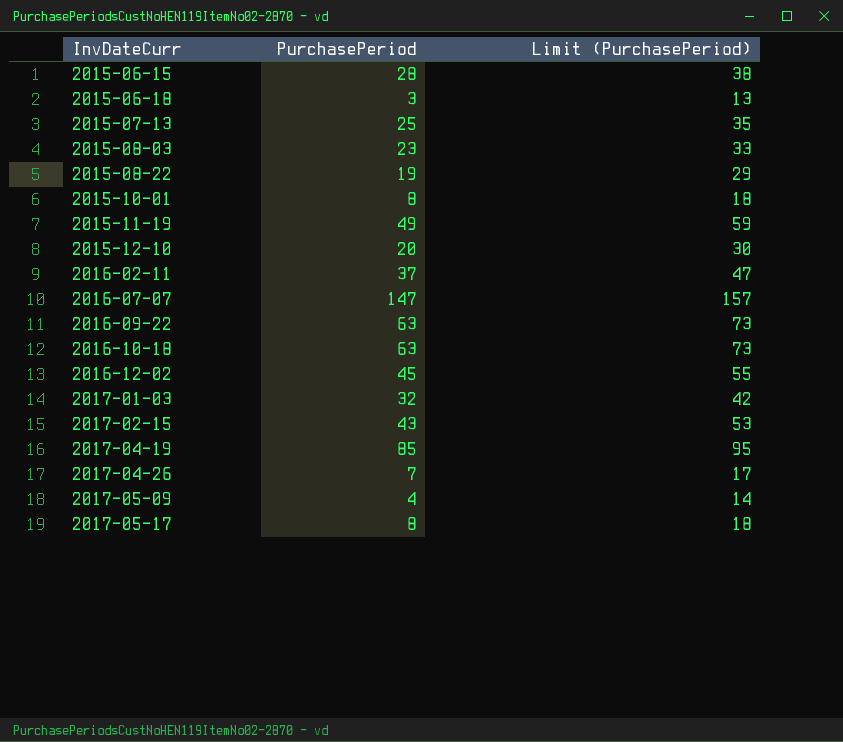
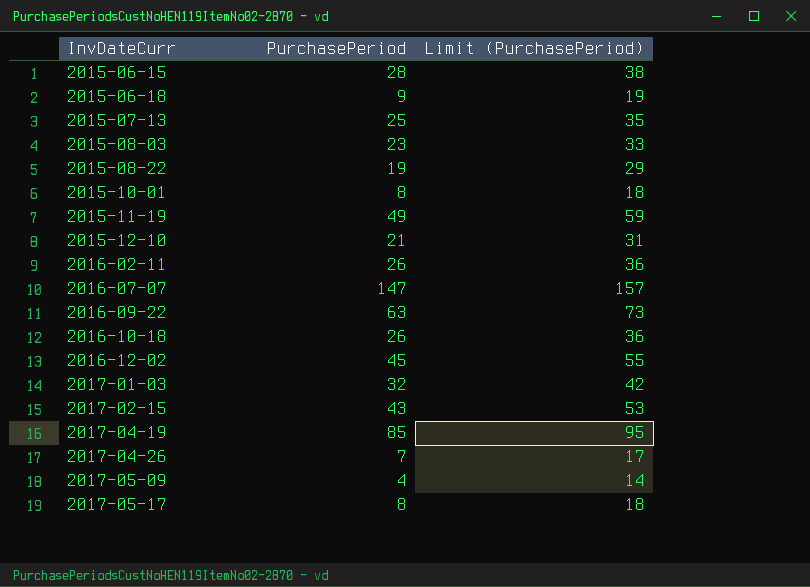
2015-06-18 | PurchasePeriod: 3 -> 9
2015-06-18 | Limit (PurchasePeriod): 13 -> 19
2015-12-10 | PurchasePeriod: 20 -> 21
2015-12-10 | Limit (PurchasePeriod): 30 -> 31
2016-02-11 | PurchasePeriod: 37 -> 26
2016-02-11 | Limit (PurchasePeriod): 47 -> 36
2016-10-18 | PurchasePeriod: 63 -> 26
2016-10-18 | Limit (PurchasePeriod): 73 -> 36

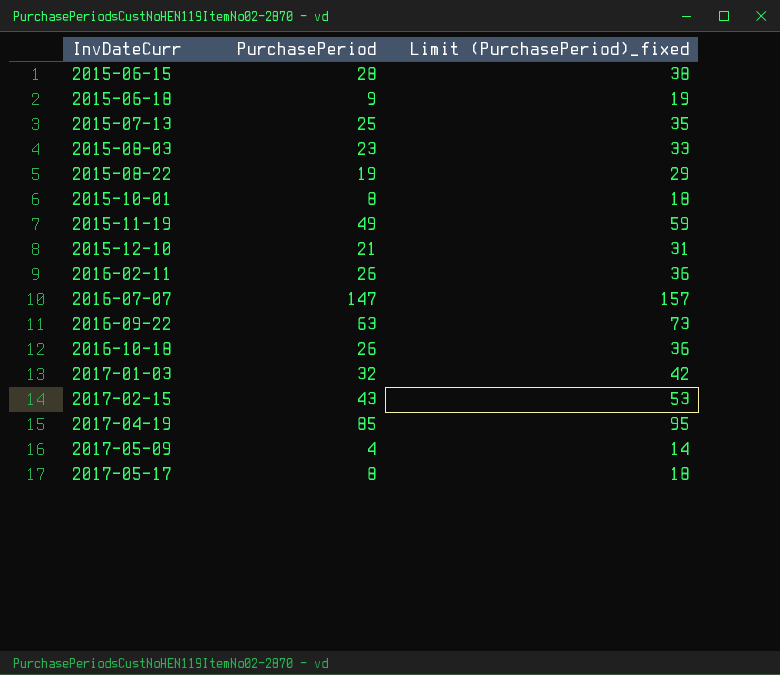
column name: Limit (PurchasePeriod) -> Limit (PurchasePeriod)_fixed
row 2016-12-02: 45 | 55 -> none
row 2017-04-26: 7 | 17 -> none

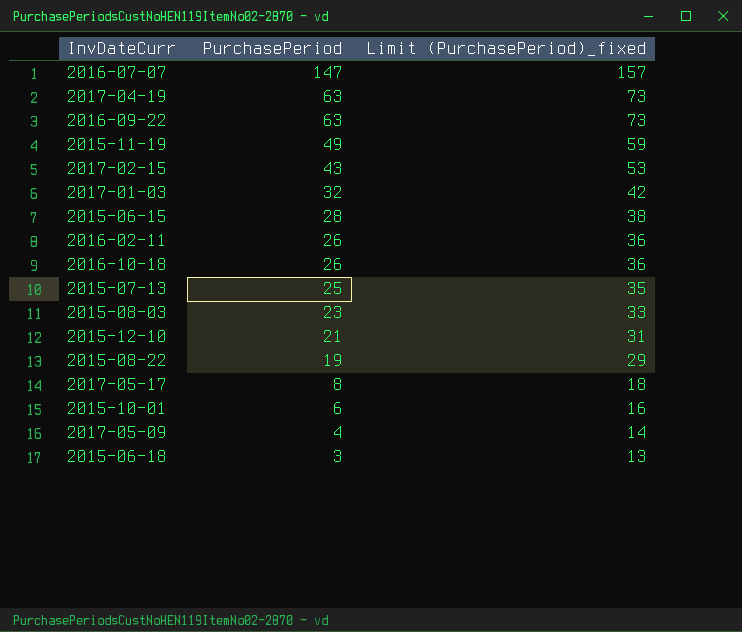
row order: InvDateCurr ascending -> PurchasePeriod descending
2017-04-19 | PurchasePeriod: 85 -> 63
2017-04-19 | Limit (PurchasePeriod)_fixed: 95 -> 73
2015-10-01 | PurchasePeriod: 8 -> 6
2015-10-01 | Limit (PurchasePeriod)_fixed: 18 -> 16
2015-06-18 | PurchasePeriod: 9 -> 3
2015-06-18 | Limit (PurchasePeriod)_fixed: 19 -> 13

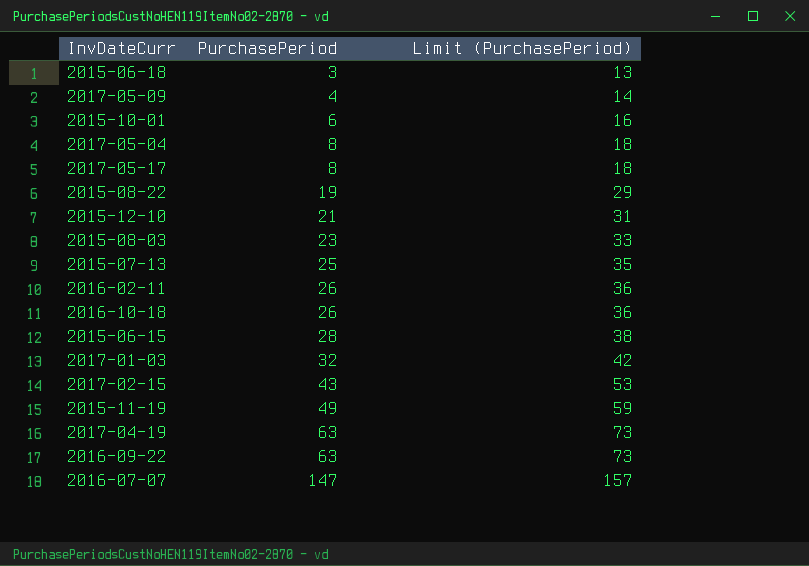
row order: PurchasePeriod descending -> PurchasePeriod ascending
column name: Limit (PurchasePeriod)_fixed -> Limit (PurchasePeriod)
row 2017-05-04: none -> 8 | 18

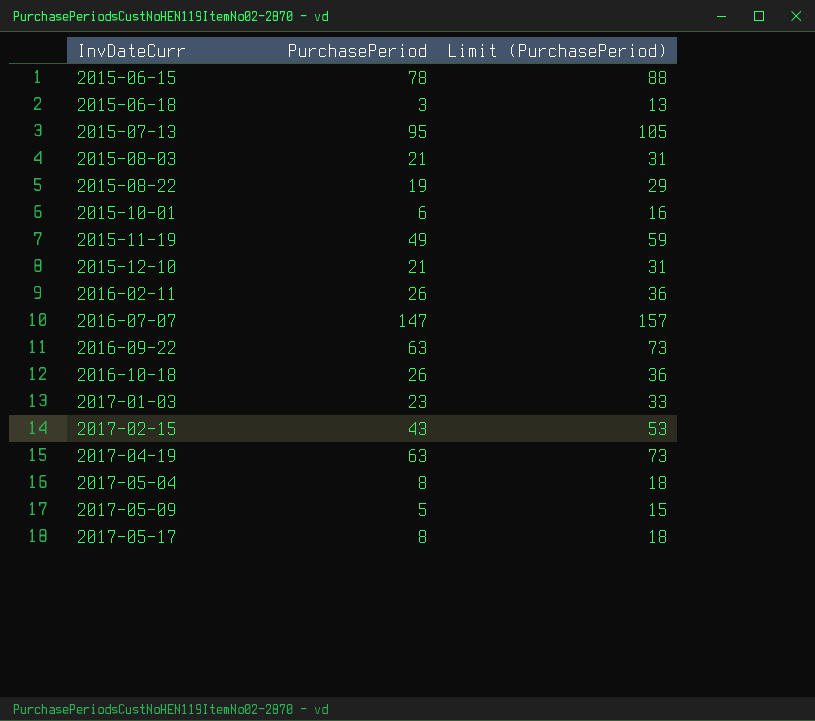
row order: PurchasePeriod ascending -> InvDateCurr ascending
2015-06-15 | PurchasePeriod: 28 -> 78
2015-06-15 | Limit (PurchasePeriod): 38 -> 88
2015-07-13 | PurchasePeriod: 25 -> 95
2015-07-13 | Limit (PurchasePeriod): 35 -> 105
2015-08-03 | PurchasePeriod: 23 -> 21
2015-08-03 | Limit (PurchasePeriod): 33 -> 31
2017-01-03 | PurchasePeriod: 32 -> 23
2017-01-03 | Limit (PurchasePeriod): 42 -> 33
2017-05-09 | PurchasePeriod: 4 -> 5
2017-05-09 | Limit (PurchasePeriod): 14 -> 15

